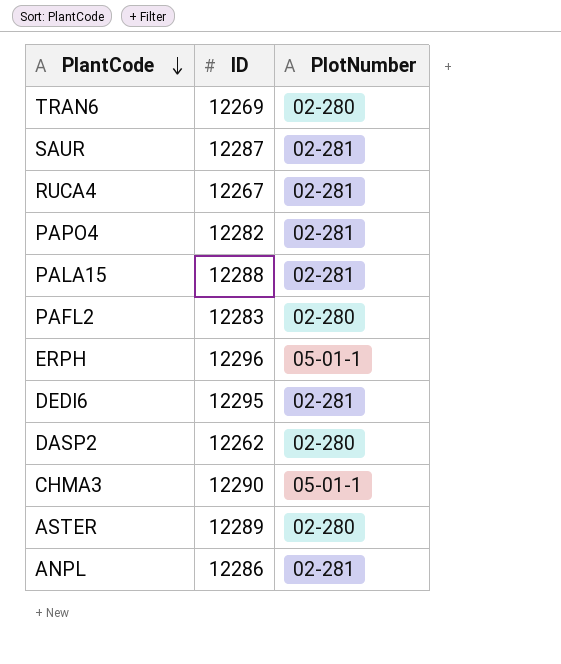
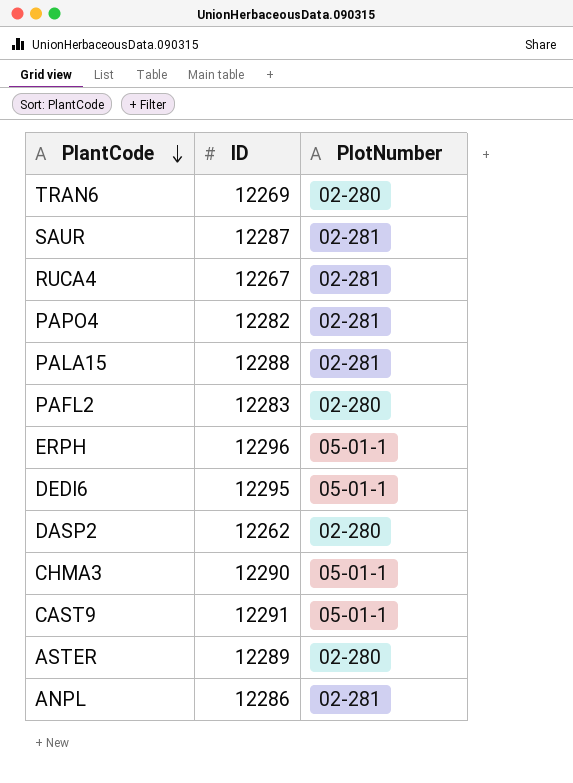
DEDI6 | PlotNumber: 02-281 -> 05-01-1
row CAST9: none -> 12291 | 05-01-1

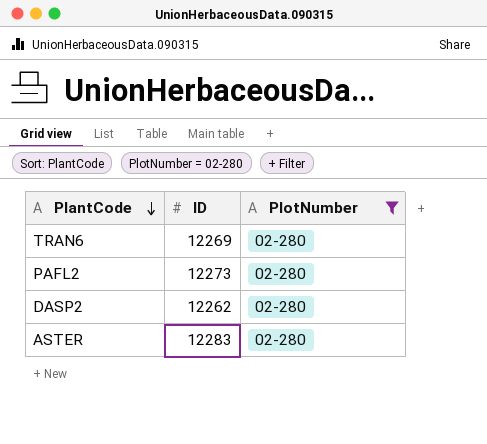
filter: none -> PlotNumber = 02-280
PAFL2 | ID: 12283 -> 12273
ASTER | ID: 12289 -> 12283

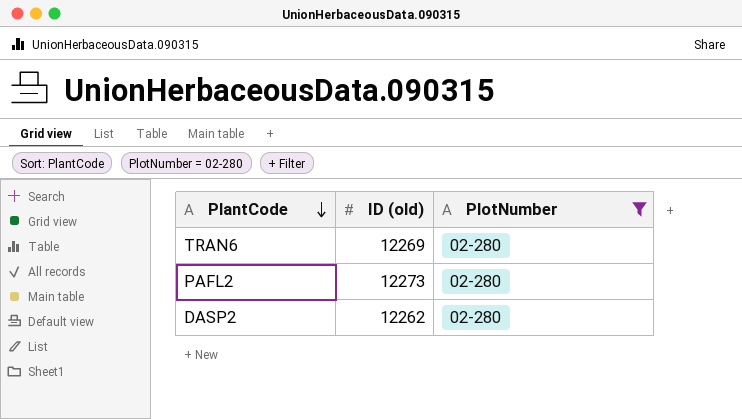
column name: ID -> ID (old)
row ASTER: 12283 | 02-280 -> none

